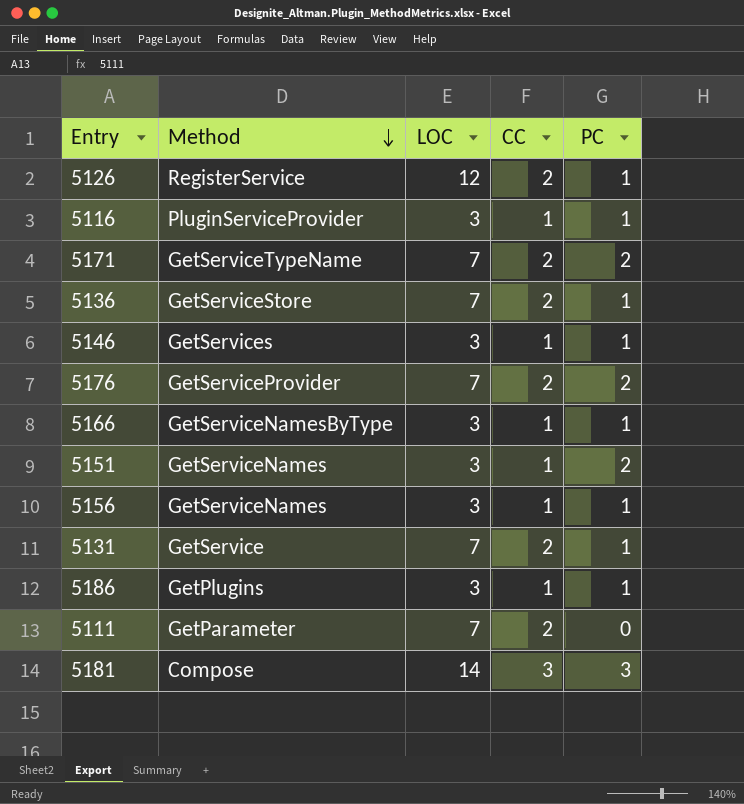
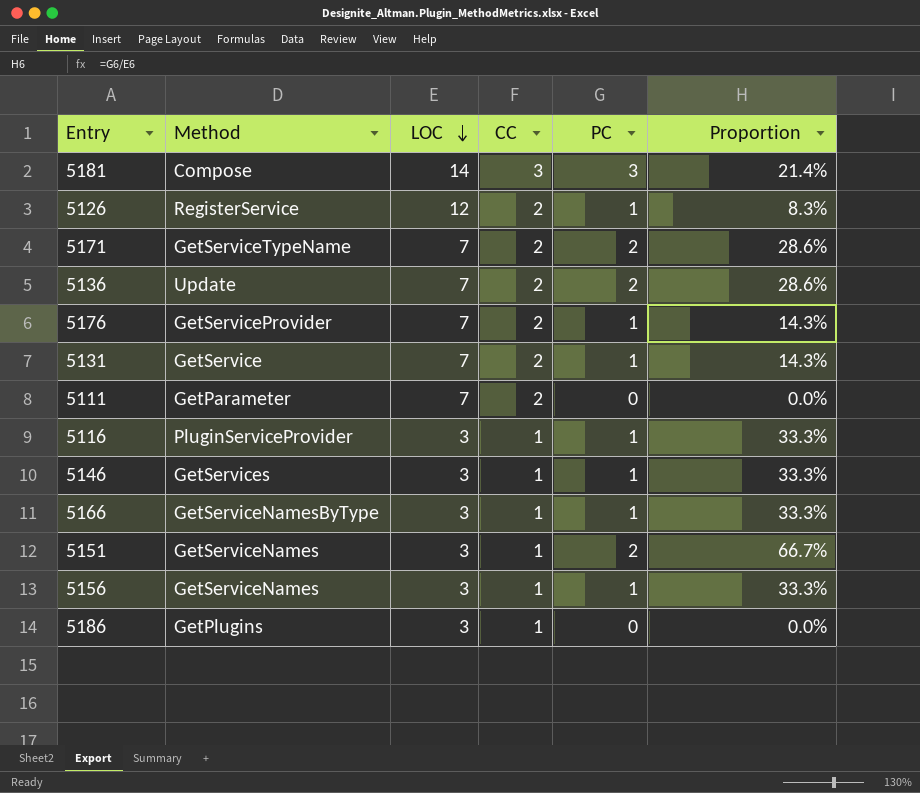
row order: Method descending -> LOC descending
column Proportion | formula: none -> [PC] / [LOC]
5136 | Method: GetServiceStore -> Update
5136 | PC: 1 -> 2
5176 | PC: 2 -> 1
5186 | PC: 1 -> 0

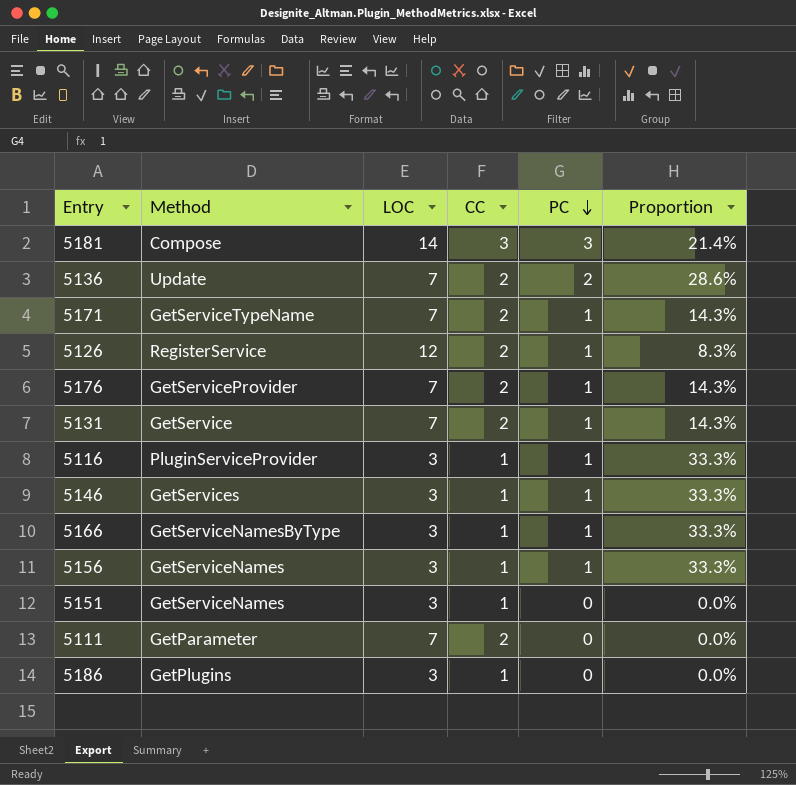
row order: LOC descending -> PC descending
5171 | PC: 2 -> 1
5171 | Proportion: 28.6% -> 14.3%
5151 | PC: 2 -> 0
5151 | Proportion: 66.7% -> 0.0%

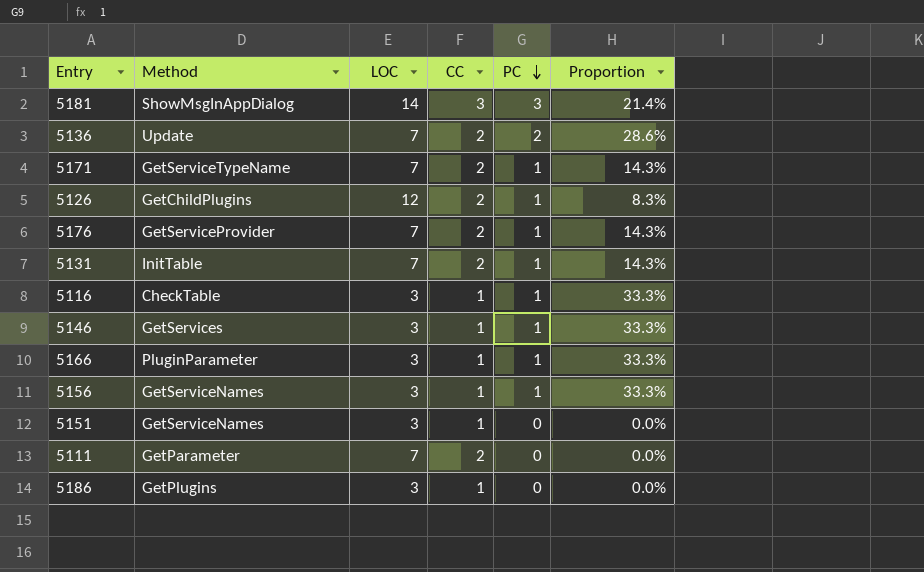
5181 | Method: Compose -> ShowMsgInAppDialog
5126 | Method: RegisterService -> GetChildPlugins
5131 | Method: GetService -> InitTable
5116 | Method: PluginServiceProvider -> CheckTable
5166 | Method: GetServiceNamesByType -> PluginParameter

